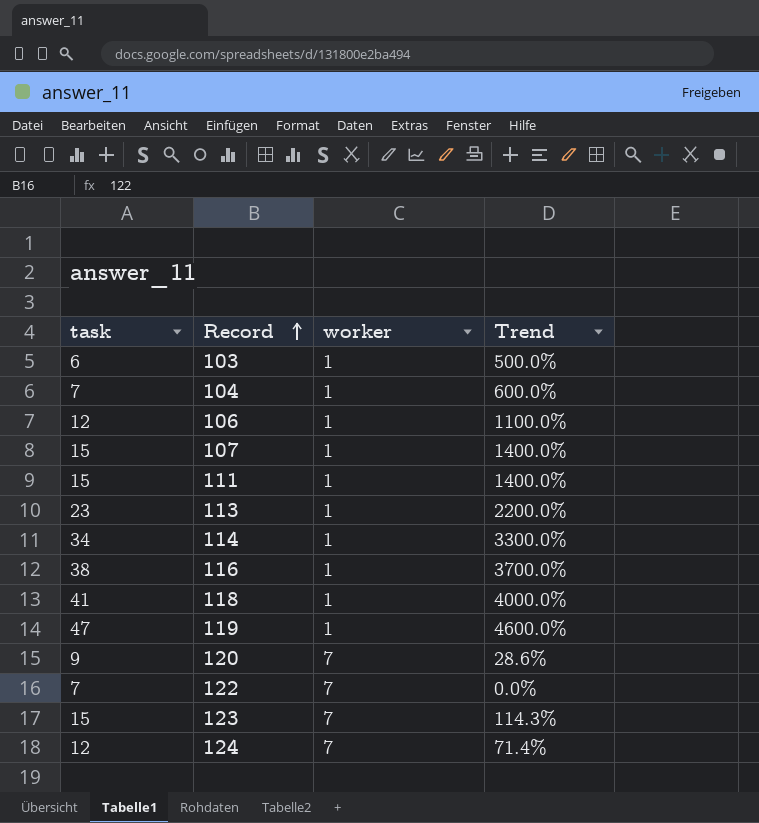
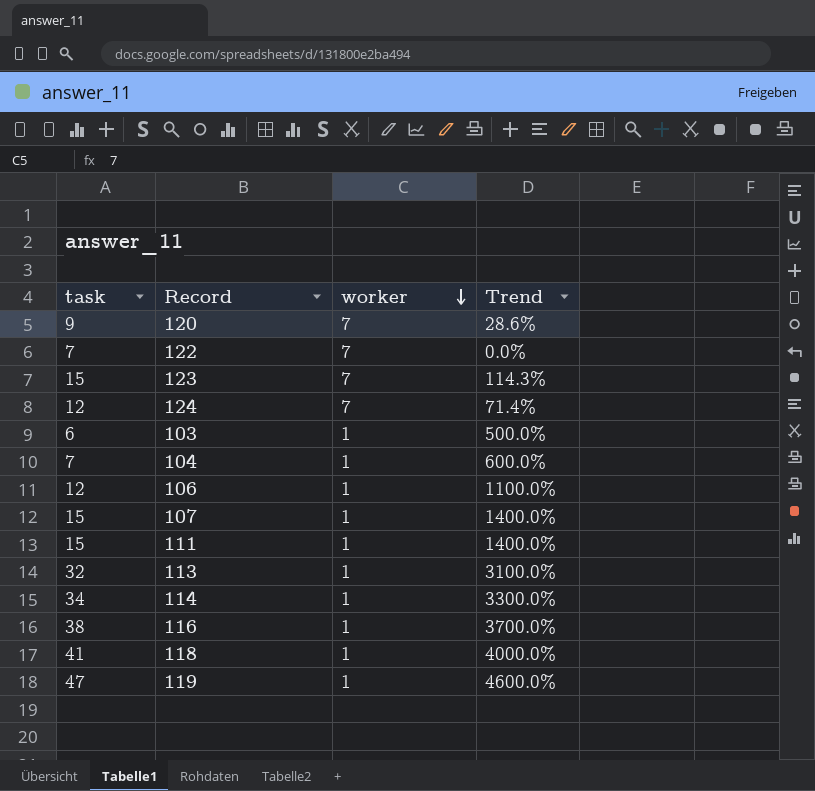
row order: Record ascending -> worker descending
113 | task: 23 -> 32
113 | Trend: 2200.0% -> 3100.0%

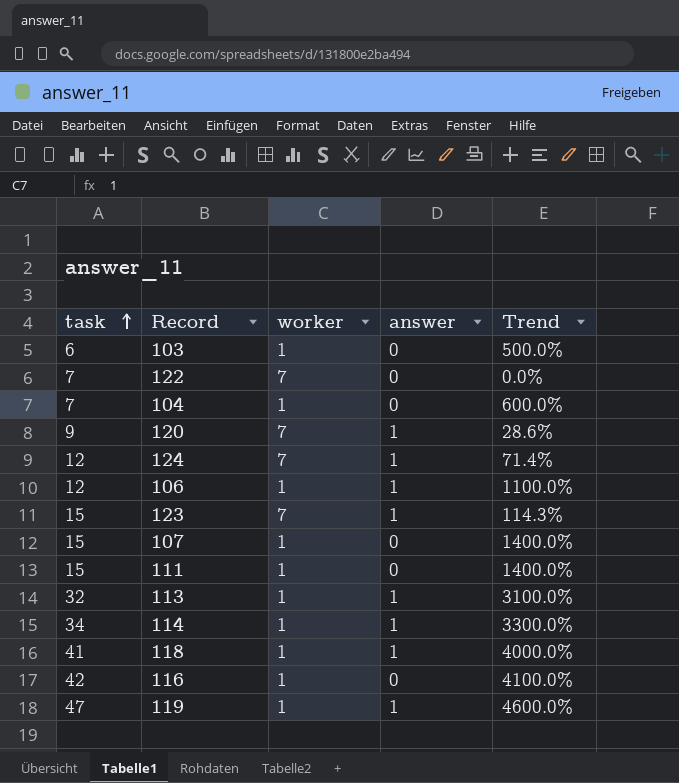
row order: worker descending -> task ascending
column answer | position: none -> 4
116 | task: 38 -> 42
116 | Trend: 3700.0% -> 4100.0%

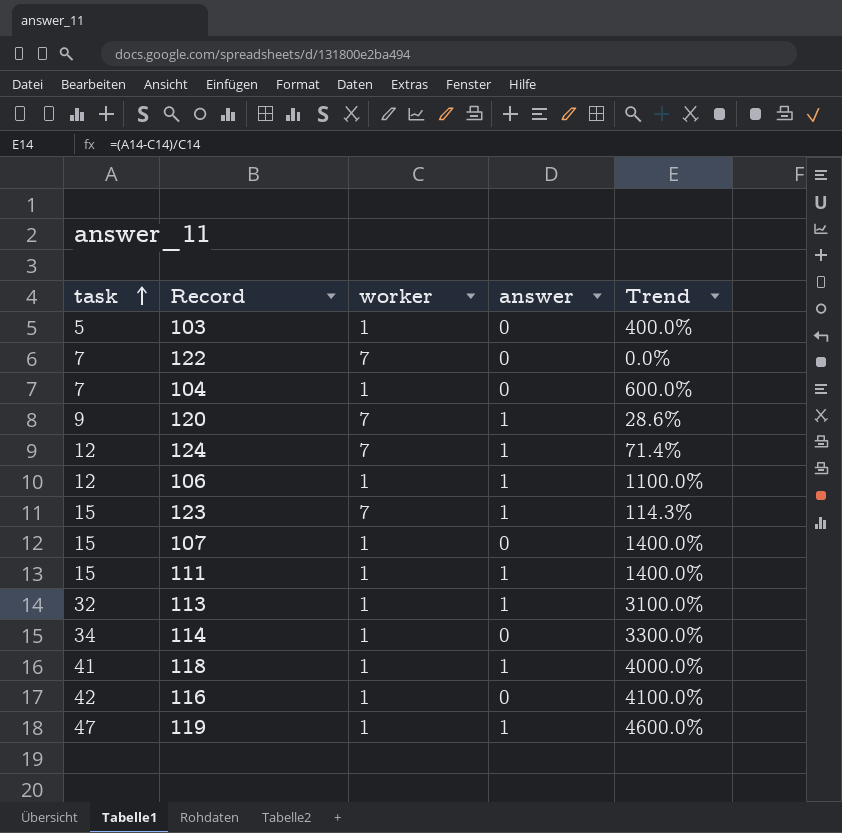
103 | task: 6 -> 5
103 | Trend: 500.0% -> 400.0%
111 | answer: 0 -> 1
114 | answer: 1 -> 0

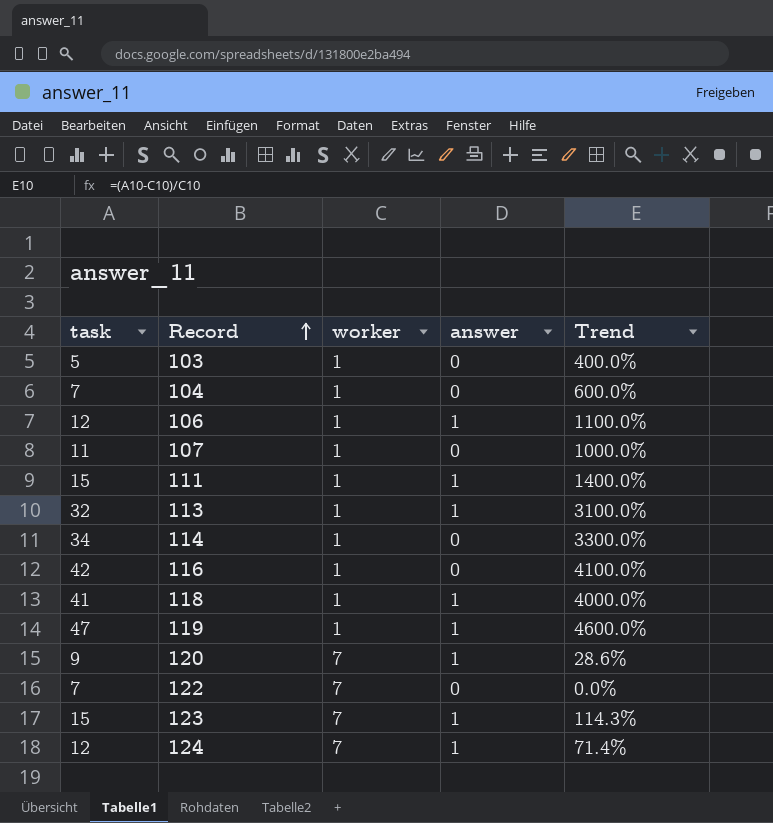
row order: task ascending -> Record ascending
107 | task: 15 -> 11
107 | Trend: 1400.0% -> 1000.0%

